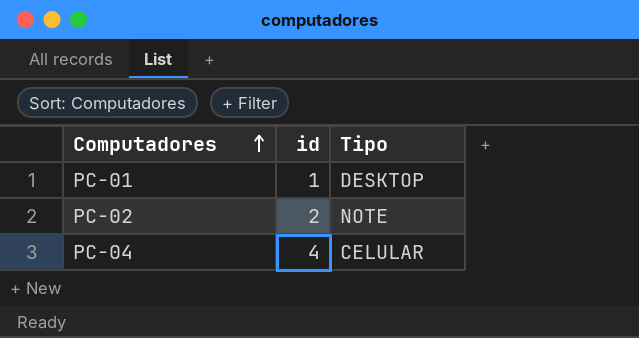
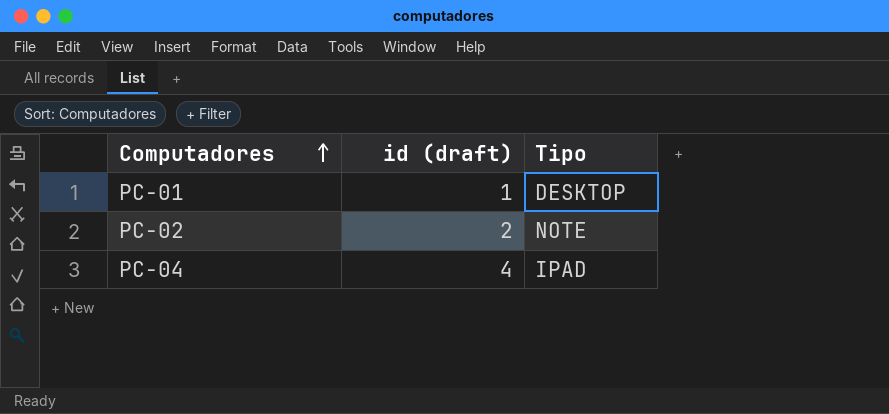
column name: id -> id (draft)
PC-04 | Tipo: CELULAR -> IPAD

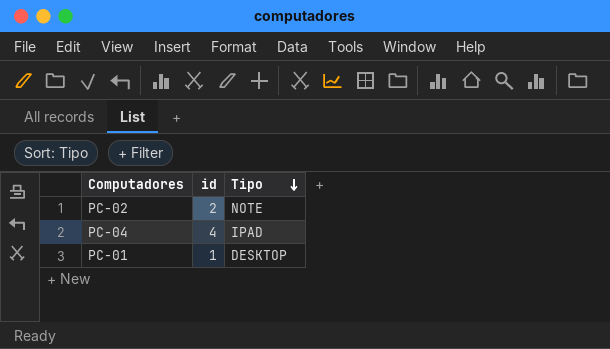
row order: Computadores ascending -> Tipo descending
column name: id (draft) -> id

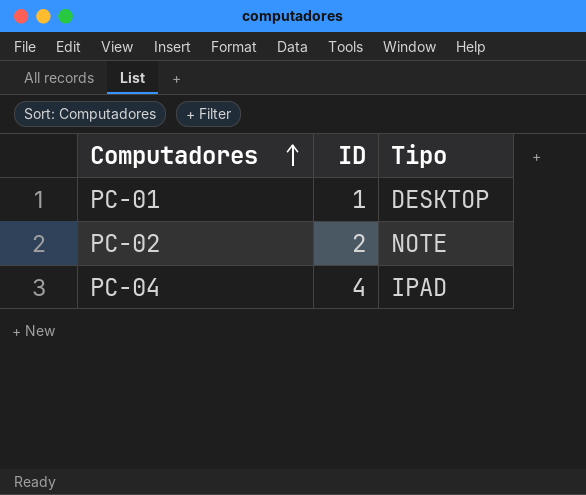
row order: Tipo descending -> Computadores ascending
column name: id -> ID

